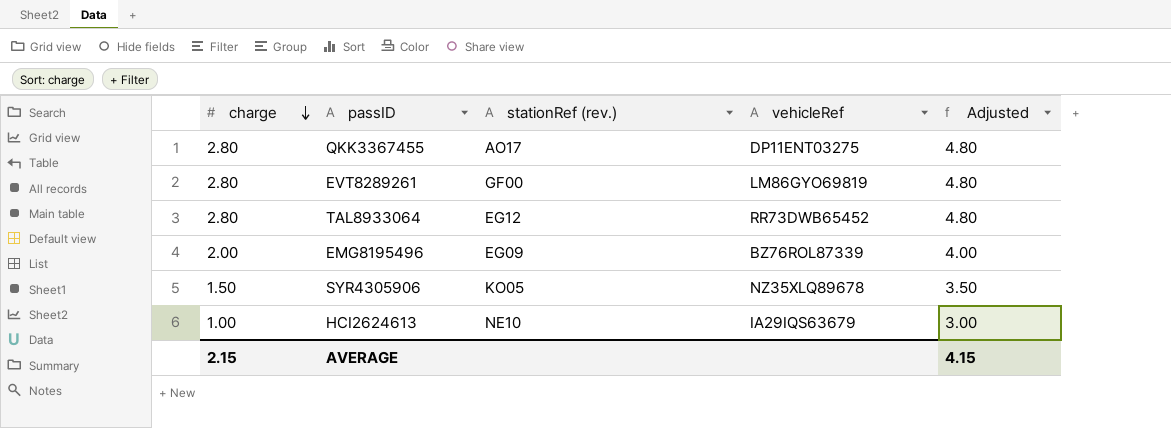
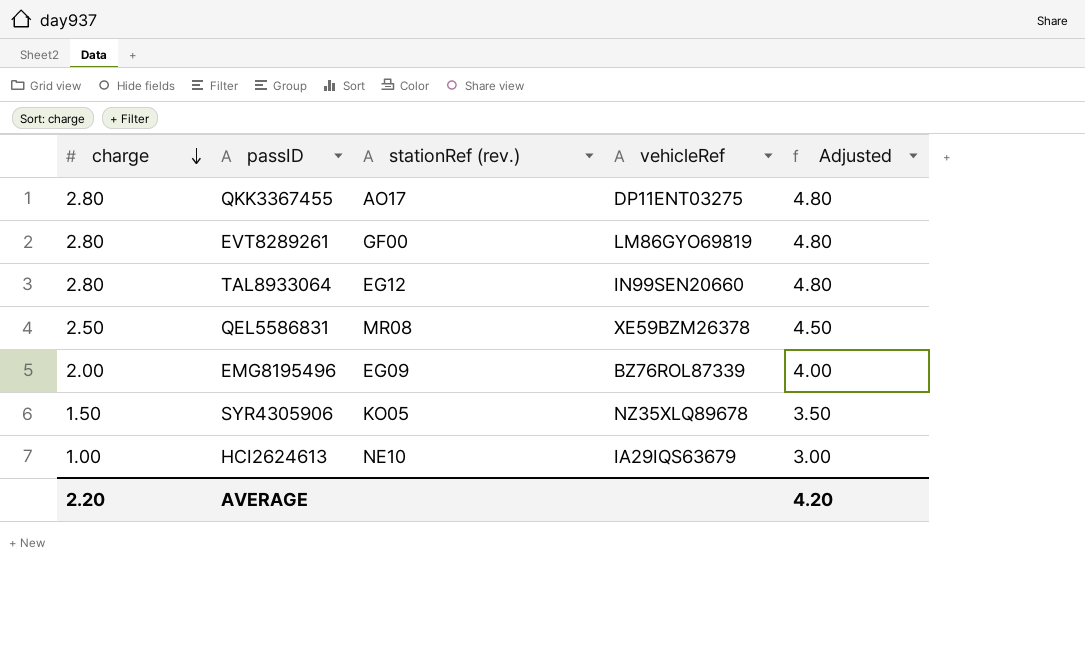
TAL8933064 | vehicleRef: RR73DWB65452 -> IN99SEN20660
row QEL5586831: none -> 2.50 | MR08 | XE59BZM26378 | 4.50
AVERAGE | charge: 2.15 -> 2.20
AVERAGE | Adjusted: 4.15 -> 4.20

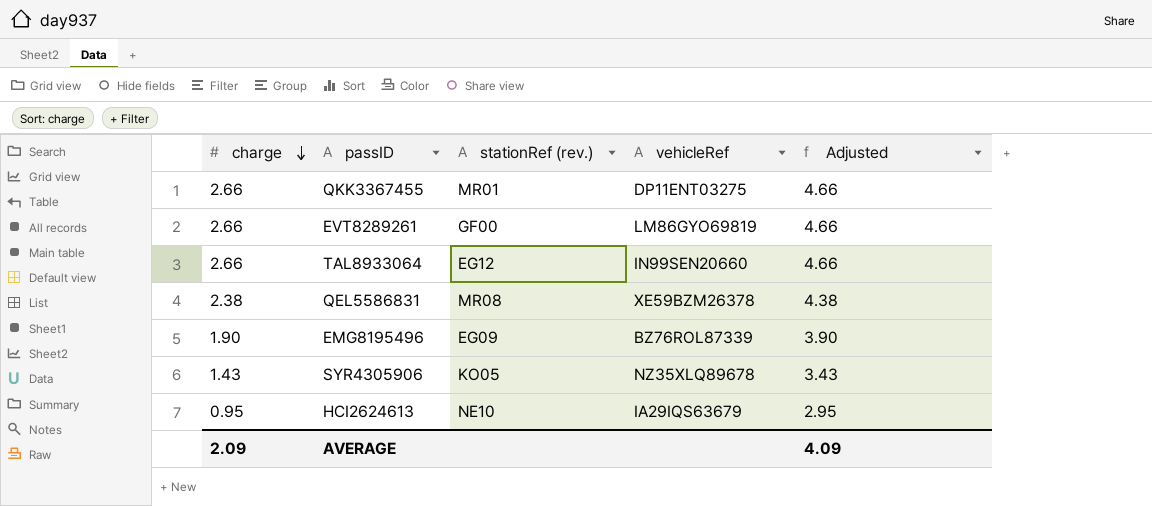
QKK3367455 | charge: 2.80 -> 2.66
QKK3367455 | stationRef (rev.): AO17 -> MR01
QKK3367455 | Adjusted: 4.80 -> 4.66
EVT8289261 | charge: 2.80 -> 2.66
EVT8289261 | Adjusted: 4.80 -> 4.66
TAL8933064 | charge: 2.80 -> 2.66
TAL8933064 | Adjusted: 4.80 -> 4.66
QEL5586831 | charge: 2.50 -> 2.38
QEL5586831 | Adjusted: 4.50 -> 4.38
EMG8195496 | charge: 2.00 -> 1.90
EMG8195496 | Adjusted: 4.00 -> 3.90
SYR4305906 | charge: 1.50 -> 1.43
SYR4305906 | Adjusted: 3.50 -> 3.43
HCI2624613 | charge: 1.00 -> 0.95
HCI2624613 | Adjusted: 3.00 -> 2.95
AVERAGE | charge: 2.20 -> 2.09
AVERAGE | Adjusted: 4.20 -> 4.09

